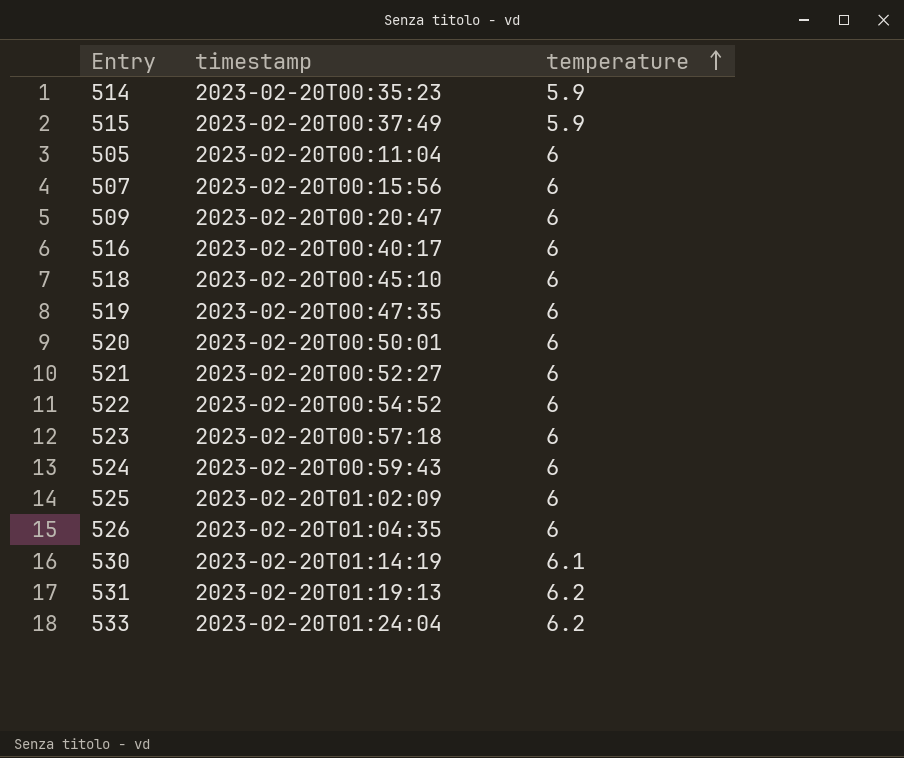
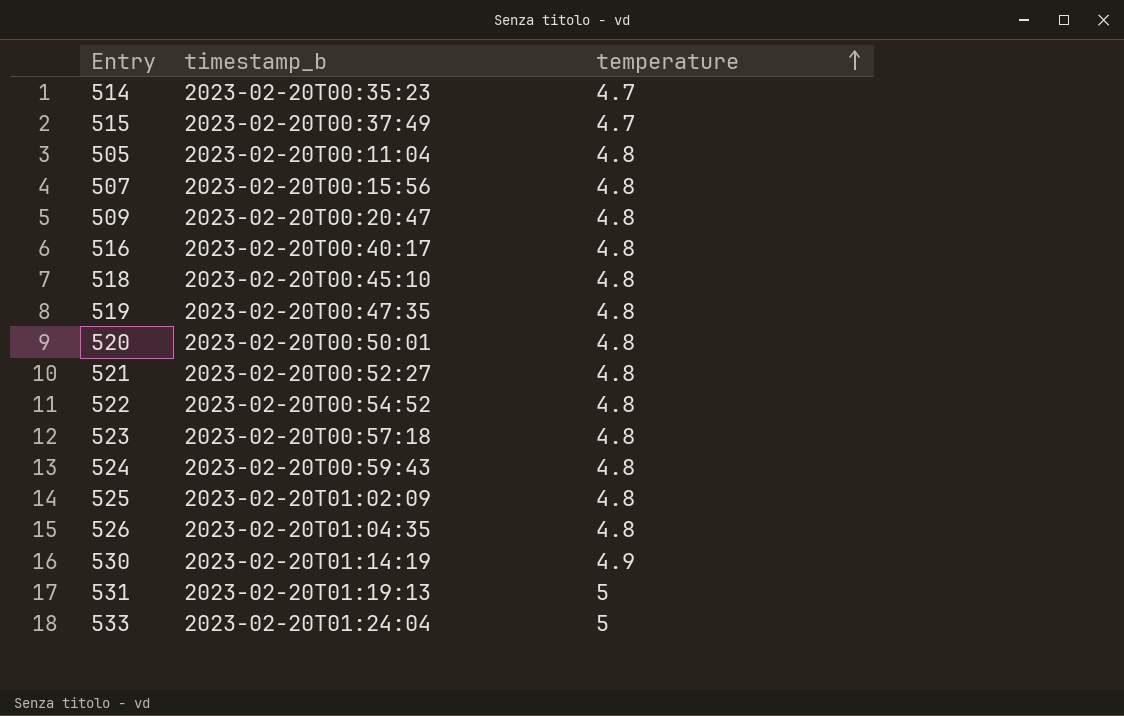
column name: timestamp -> timestamp_b
514 | temperature: 5.9 -> 4.7
515 | temperature: 5.9 -> 4.7
505 | temperature: 6 -> 4.8
507 | temperature: 6 -> 4.8
509 | temperature: 6 -> 4.8
516 | temperature: 6 -> 4.8
518 | temperature: 6 -> 4.8
519 | temperature: 6 -> 4.8
520 | temperature: 6 -> 4.8
521 | temperature: 6 -> 4.8
522 | temperature: 6 -> 4.8
523 | temperature: 6 -> 4.8
524 | temperature: 6 -> 4.8
525 | temperature: 6 -> 4.8
526 | temperature: 6 -> 4.8
530 | temperature: 6.1 -> 4.9
531 | temperature: 6.2 -> 5
533 | temperature: 6.2 -> 5

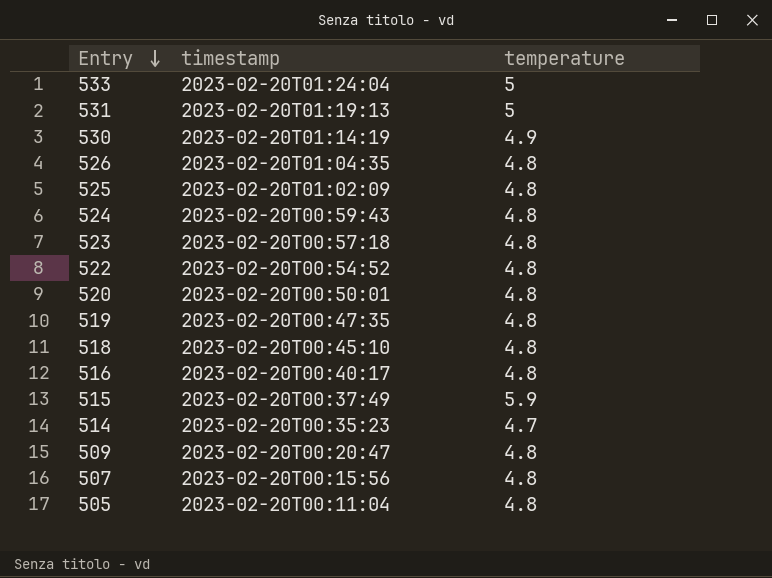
row order: temperature ascending -> Entry descending
column name: timestamp_b -> timestamp
row 521: 2023-02-20T00:52:27 | 4.8 -> none
515 | temperature: 4.7 -> 5.9

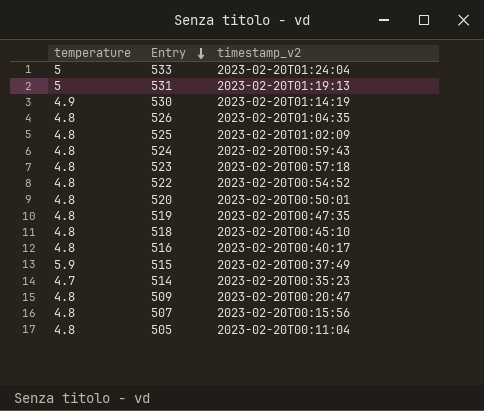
column temperature | position: 3 -> 1
column name: timestamp -> timestamp_v2

